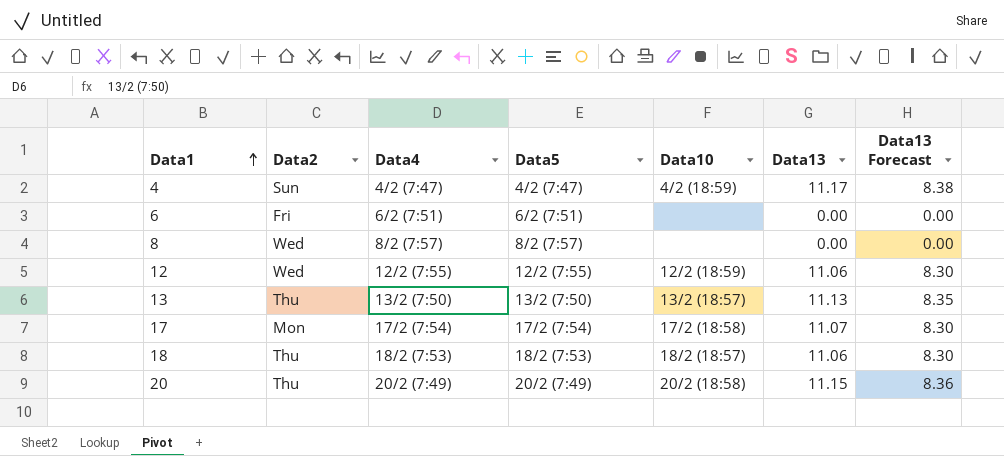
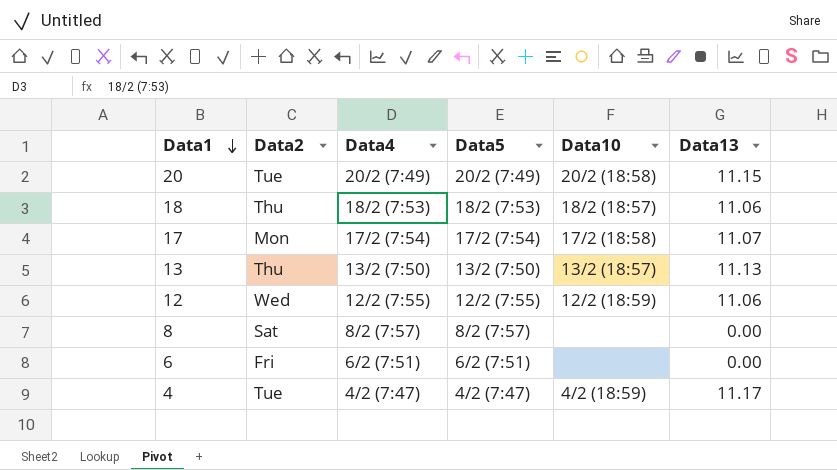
row order: Data1 ascending -> Data1 descending
column Data13 Forecast | formula: [Data13] * 0.75 -> none
20 | Data2: Thu -> Tue
8 | Data2: Wed -> Sat
4 | Data2: Sun -> Tue

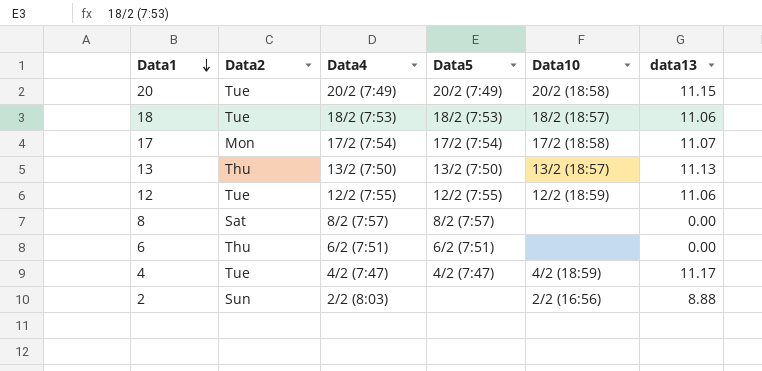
column name: Data13 -> data13
18 | Data2: Thu -> Tue
12 | Data2: Wed -> Tue
6 | Data2: Fri -> Thu
row 2: none -> Sun | 2/2 (8:03) | none | 2/2 (16:56) | 8.88

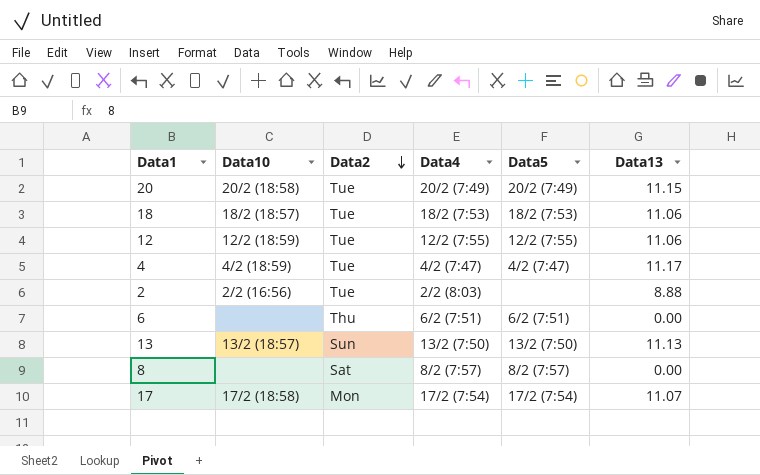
row order: Data1 descending -> Data2 descending
column Data10 | position: 5 -> 2
column name: data13 -> Data13
2 | Data2: Sun -> Tue
13 | Data2: Thu -> Sun

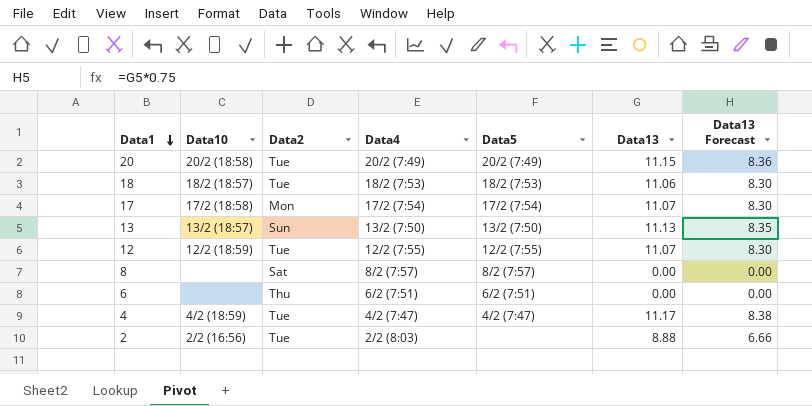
row order: Data2 descending -> Data1 descending
column Data13 Forecast | formula: none -> [Data13] * 0.75
12 | Data13: 11.06 -> 11.07

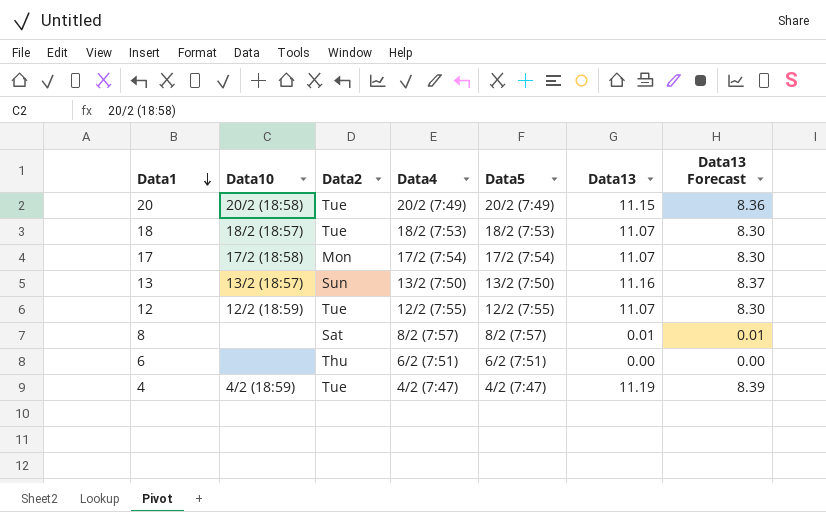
row 2: 2/2 (16:56) | Tue | 2/2 (8:03) | none | 8.88 | 6.66 -> none
18 | Data13: 11.06 -> 11.07
13 | Data13: 11.13 -> 11.16
13 | Data13 Forecast: 8.35 -> 8.37
8 | Data13: 0.00 -> 0.01
8 | Data13 Forecast: 0.00 -> 0.01
4 | Data13: 11.17 -> 11.19
4 | Data13 Forecast: 8.38 -> 8.39

